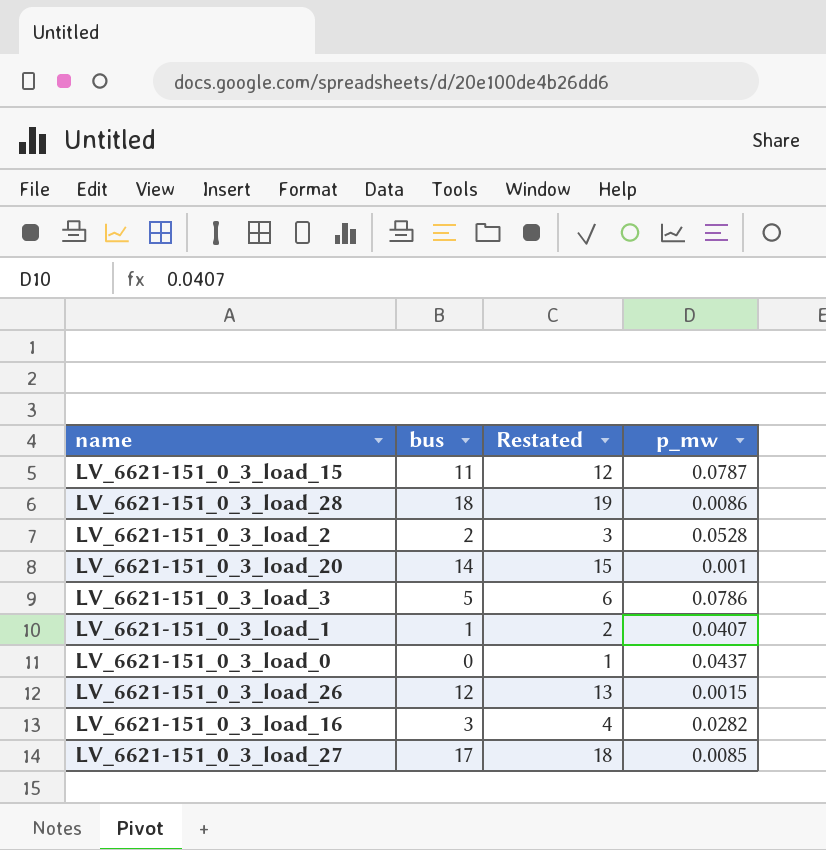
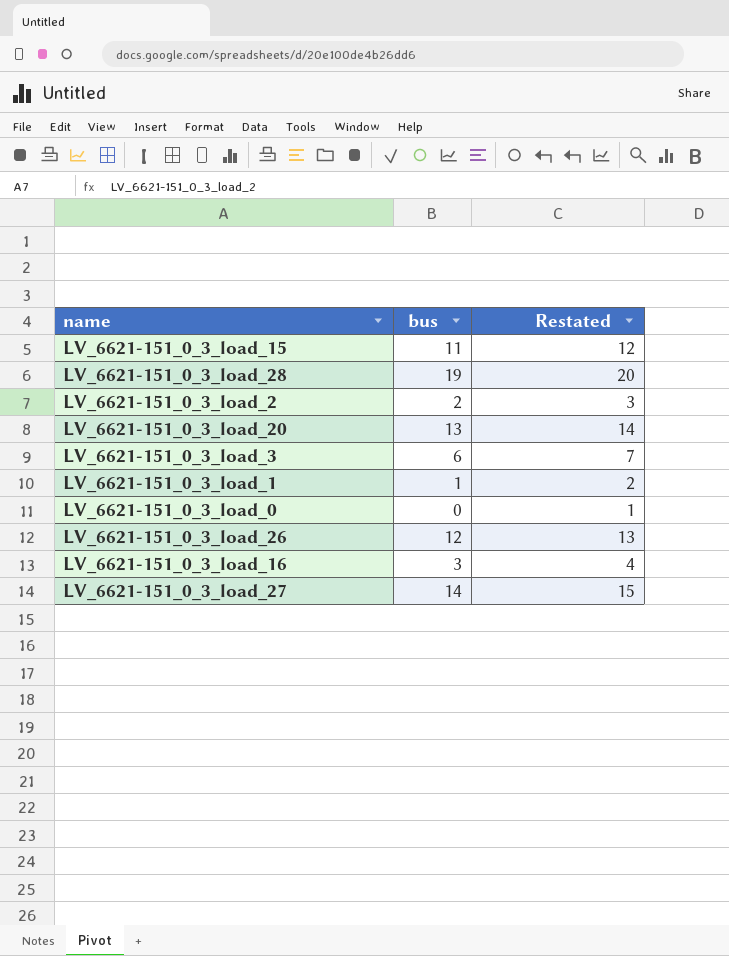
column p_mw | position: 4 -> none
LV_6621-151_0_3_load_28 | bus: 18 -> 19
LV_6621-151_0_3_load_28 | Restated: 19 -> 20
LV_6621-151_0_3_load_20 | bus: 14 -> 13
LV_6621-151_0_3_load_20 | Restated: 15 -> 14
LV_6621-151_0_3_load_3 | bus: 5 -> 6
LV_6621-151_0_3_load_3 | Restated: 6 -> 7
LV_6621-151_0_3_load_27 | bus: 17 -> 14
LV_6621-151_0_3_load_27 | Restated: 18 -> 15

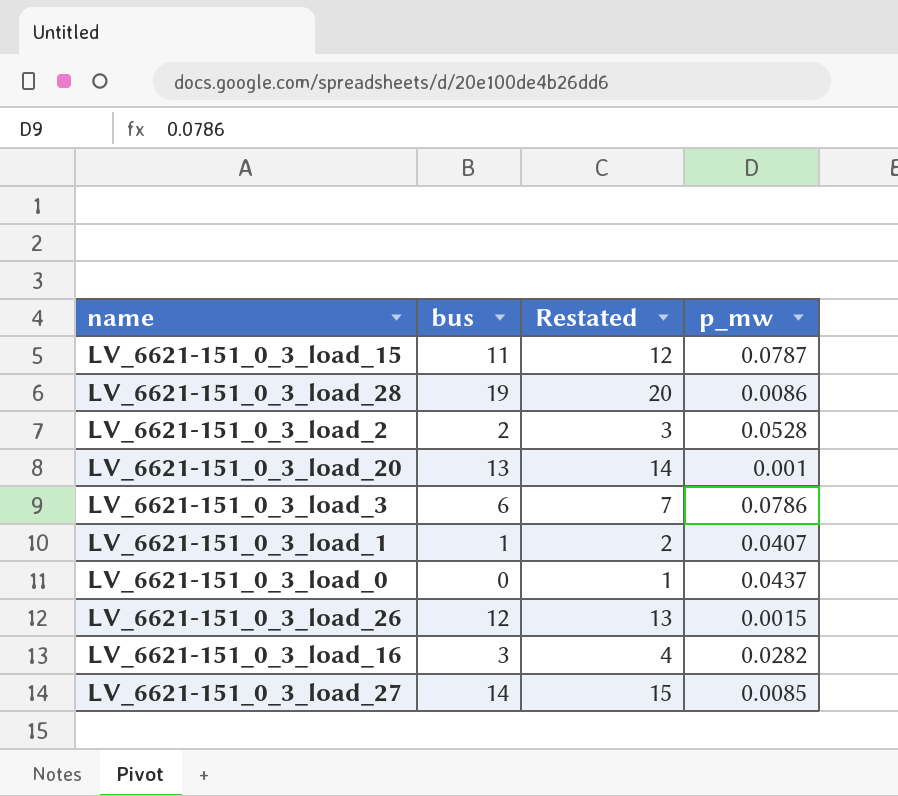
column p_mw | position: none -> 4

